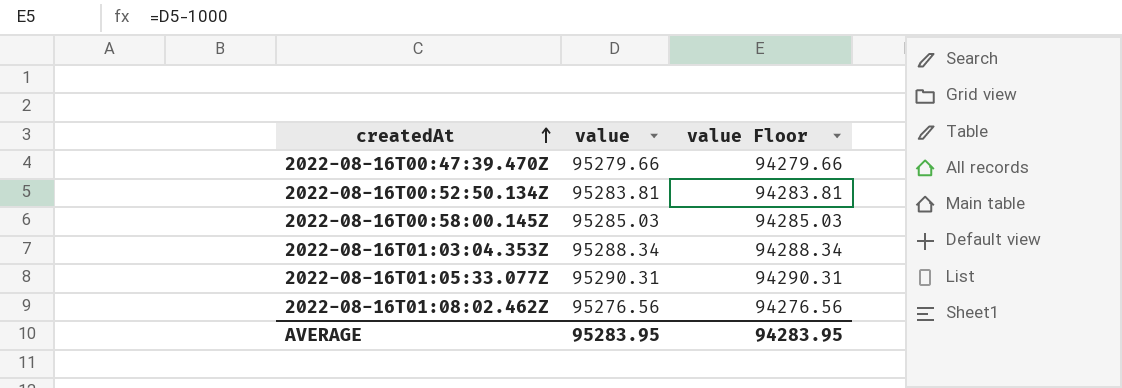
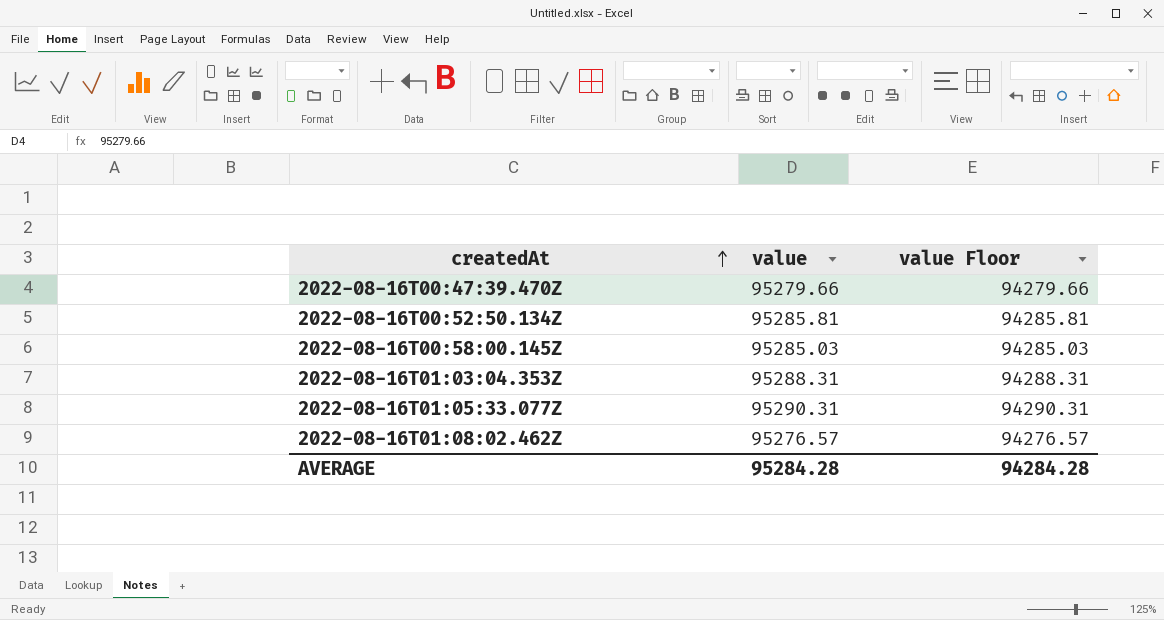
2022-08-16T00:52:50.134Z | value: 95283.81 -> 95285.81
2022-08-16T00:52:50.134Z | value Floor: 94283.81 -> 94285.81
2022-08-16T01:03:04.353Z | value: 95288.34 -> 95288.31
2022-08-16T01:03:04.353Z | value Floor: 94288.34 -> 94288.31
2022-08-16T01:08:02.462Z | value: 95276.56 -> 95276.57
2022-08-16T01:08:02.462Z | value Floor: 94276.56 -> 94276.57
AVERAGE | value: 95283.95 -> 95284.28
AVERAGE | value Floor: 94283.95 -> 94284.28

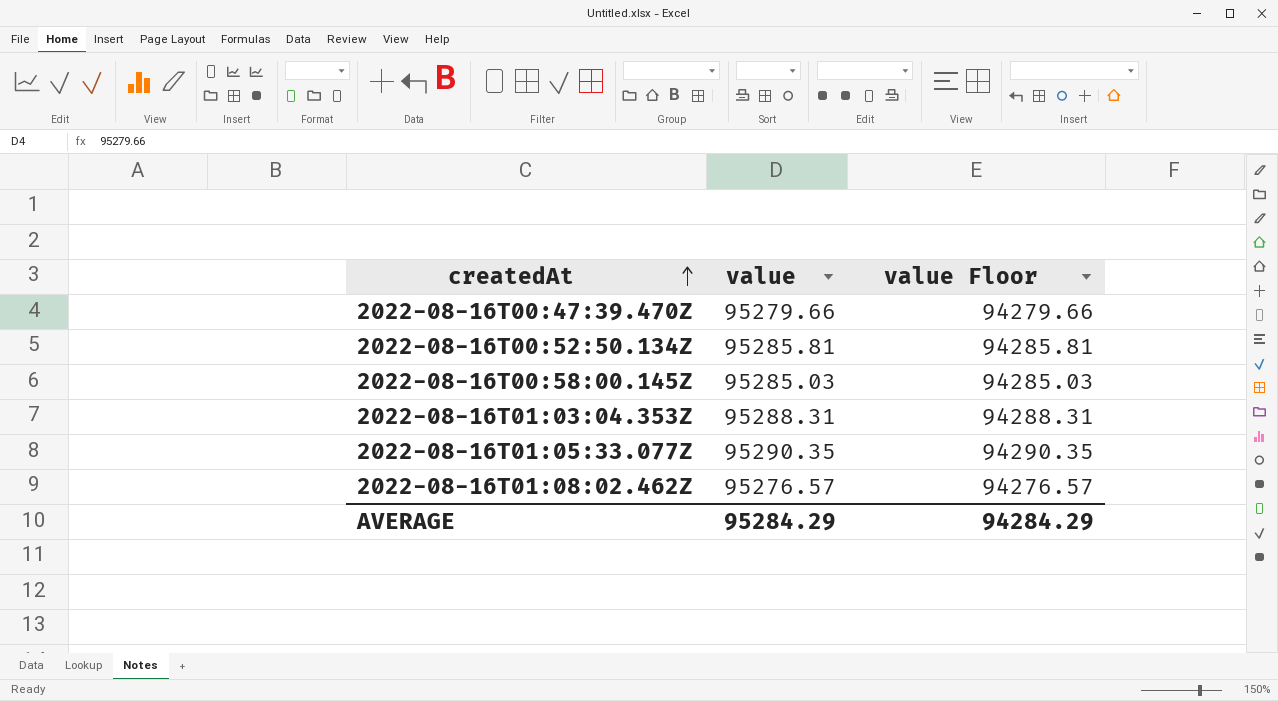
2022-08-16T01:05:33.077Z | value: 95290.31 -> 95290.35
2022-08-16T01:05:33.077Z | value Floor: 94290.31 -> 94290.35
AVERAGE | value: 95284.28 -> 95284.29
AVERAGE | value Floor: 94284.28 -> 94284.29

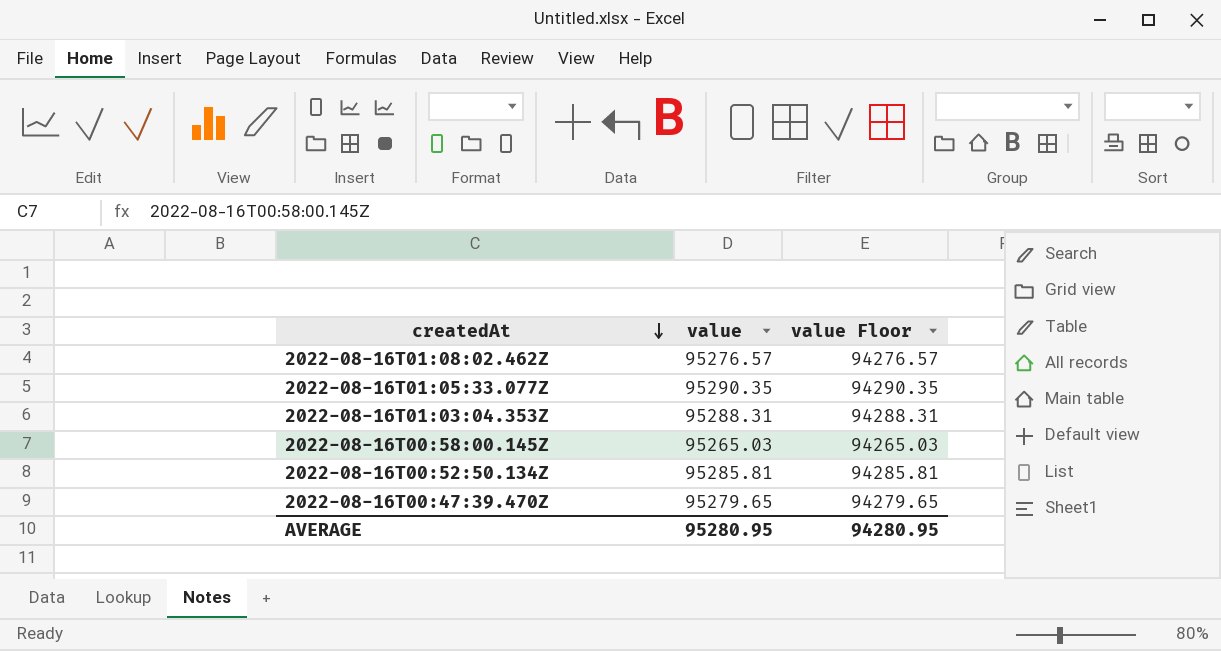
row order: createdAt ascending -> createdAt descending
2022-08-16T00:58:00.145Z | value: 95285.03 -> 95265.03
2022-08-16T00:58:00.145Z | value Floor: 94285.03 -> 94265.03
2022-08-16T00:47:39.470Z | value: 95279.66 -> 95279.65
2022-08-16T00:47:39.470Z | value Floor: 94279.66 -> 94279.65
AVERAGE | value: 95284.29 -> 95280.95
AVERAGE | value Floor: 94284.29 -> 94280.95

